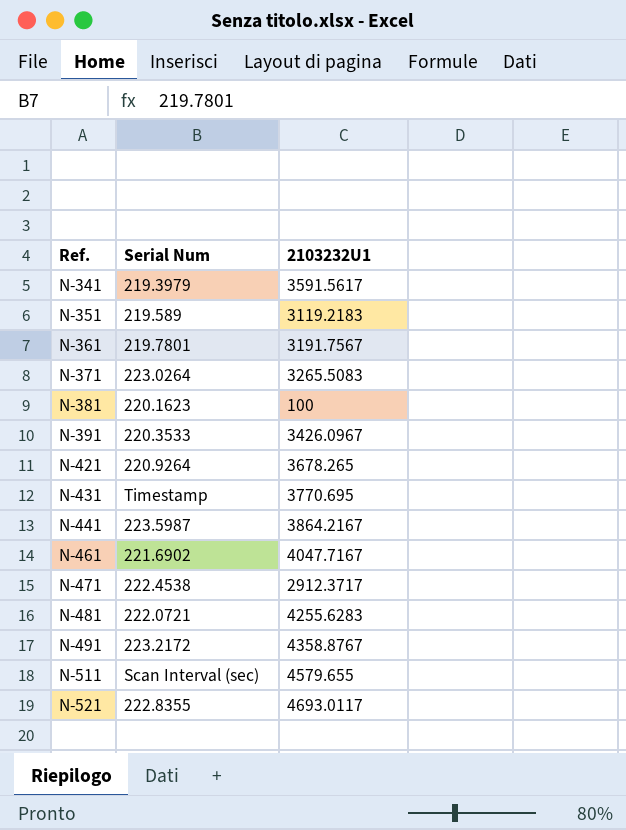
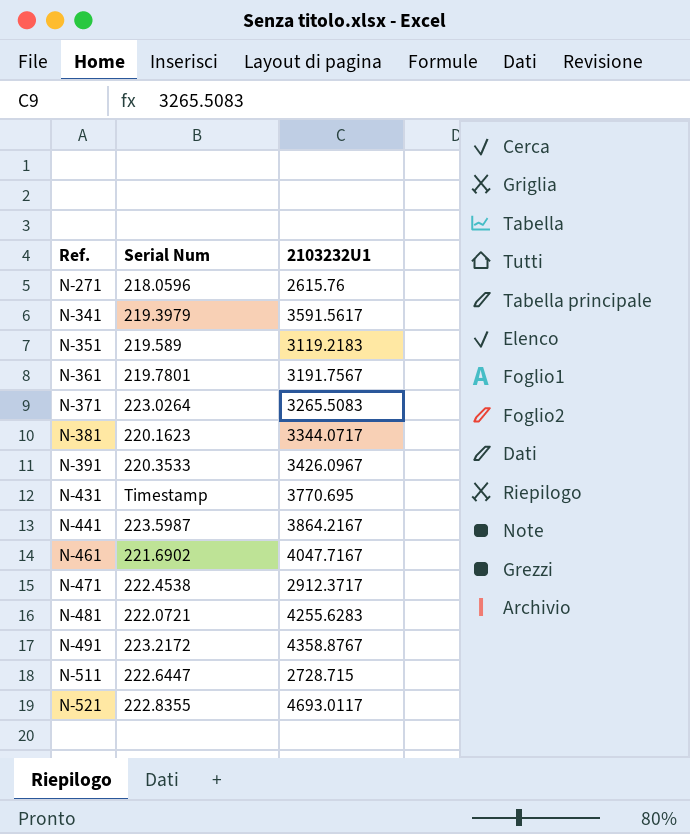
row N-421: 220.9264 | 3678.265 -> none
row N-271: none -> 218.0596 | 2615.76
N-381 | 2103232U1: 100 -> 3344.0717
N-511 | Serial Num: Scan Interval (sec) -> 222.6447
N-511 | 2103232U1: 4579.655 -> 2728.715

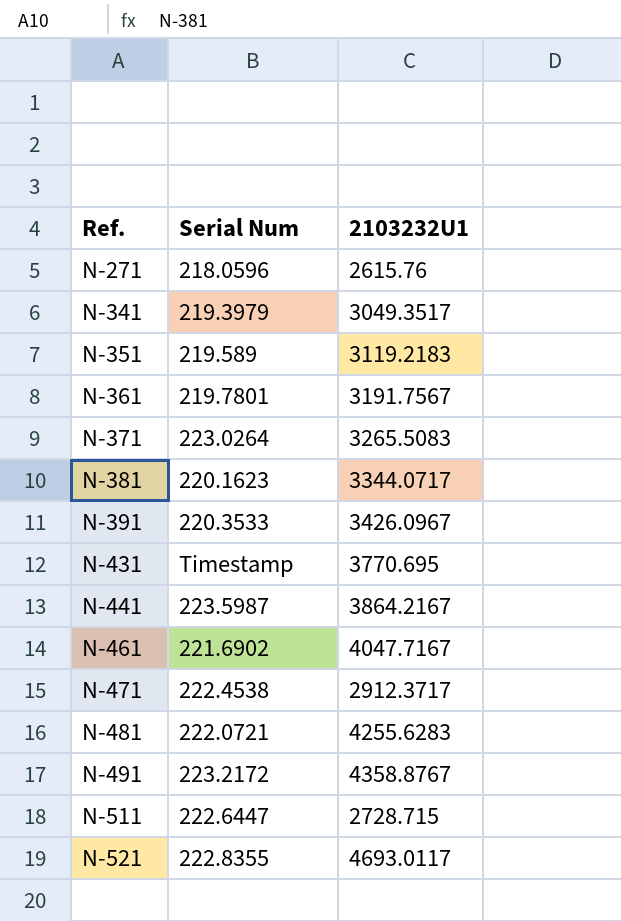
N-341 | 2103232U1: 3591.5617 -> 3049.3517

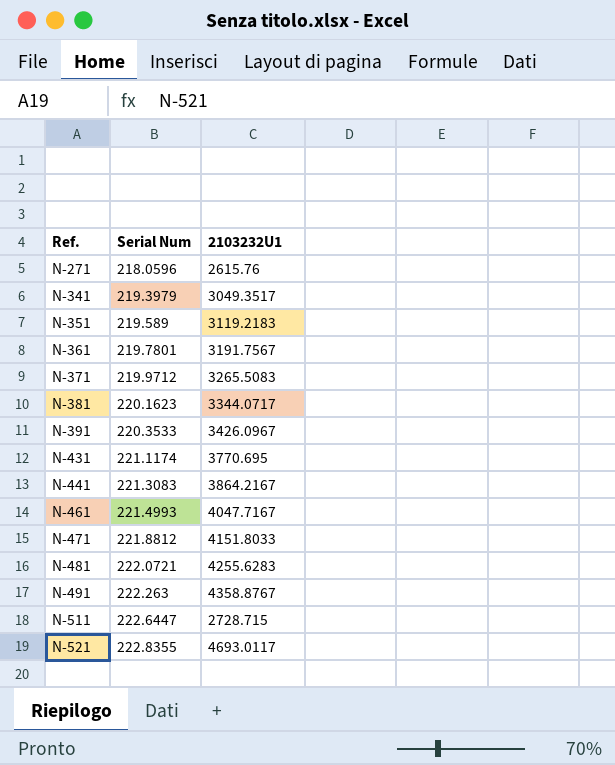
N-371 | Serial Num: 223.0264 -> 219.9712
N-431 | Serial Num: Timestamp -> 221.1174
N-441 | Serial Num: 223.5987 -> 221.3083
N-461 | Serial Num: 221.6902 -> 221.4993
N-471 | Serial Num: 222.4538 -> 221.8812
N-471 | 2103232U1: 2912.3717 -> 4151.8033
N-491 | Serial Num: 223.2172 -> 222.263

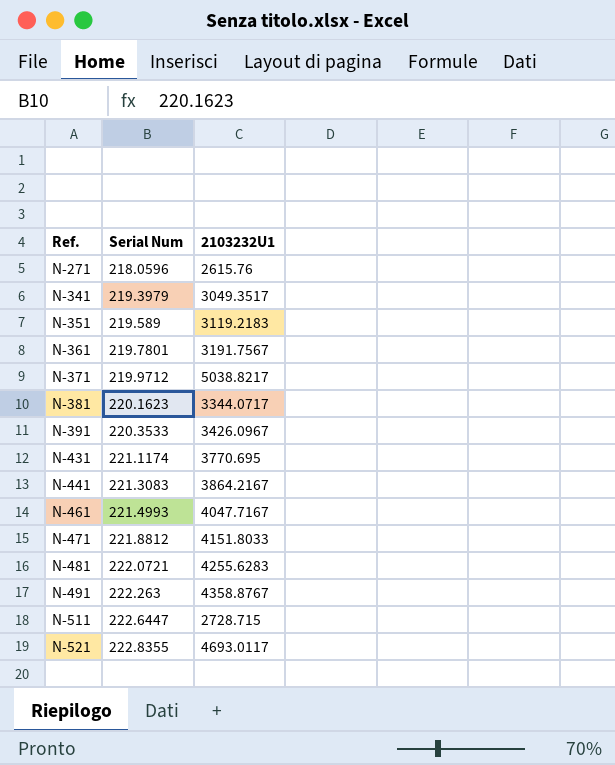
N-371 | 2103232U1: 3265.5083 -> 5038.8217

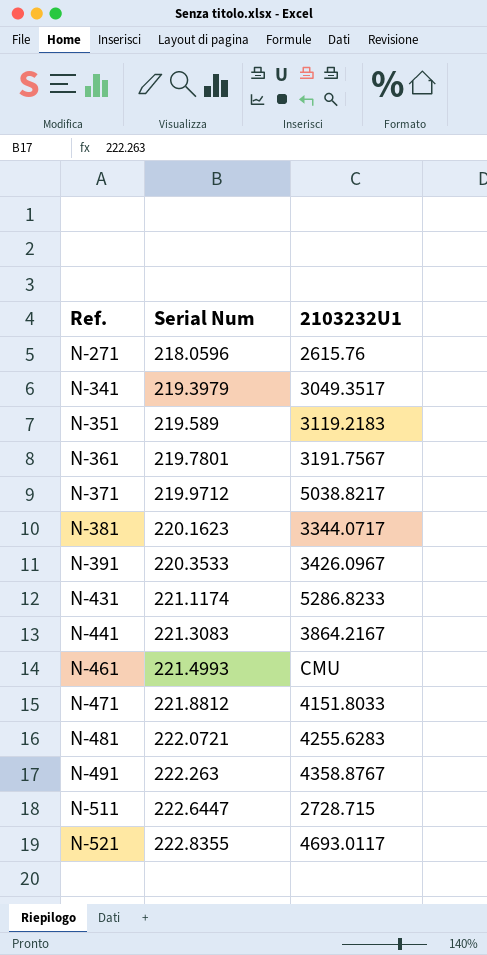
N-431 | 2103232U1: 3770.695 -> 5286.8233
N-461 | 2103232U1: 4047.7167 -> CMU

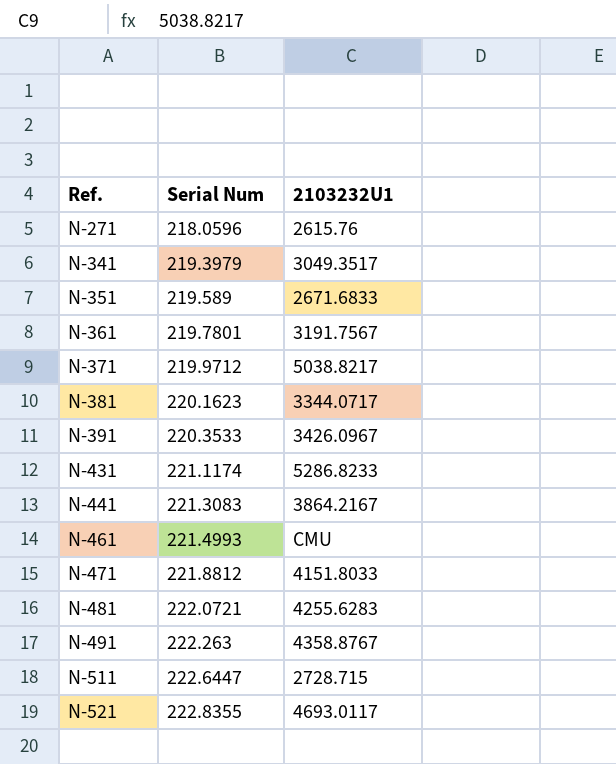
N-351 | 2103232U1: 3119.2183 -> 2671.6833

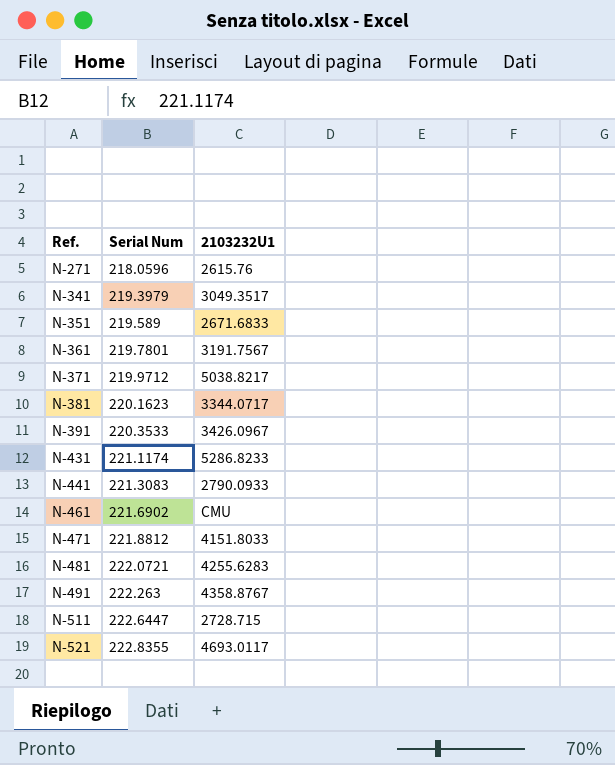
N-441 | 2103232U1: 3864.2167 -> 2790.0933
N-461 | Serial Num: 221.4993 -> 221.6902

